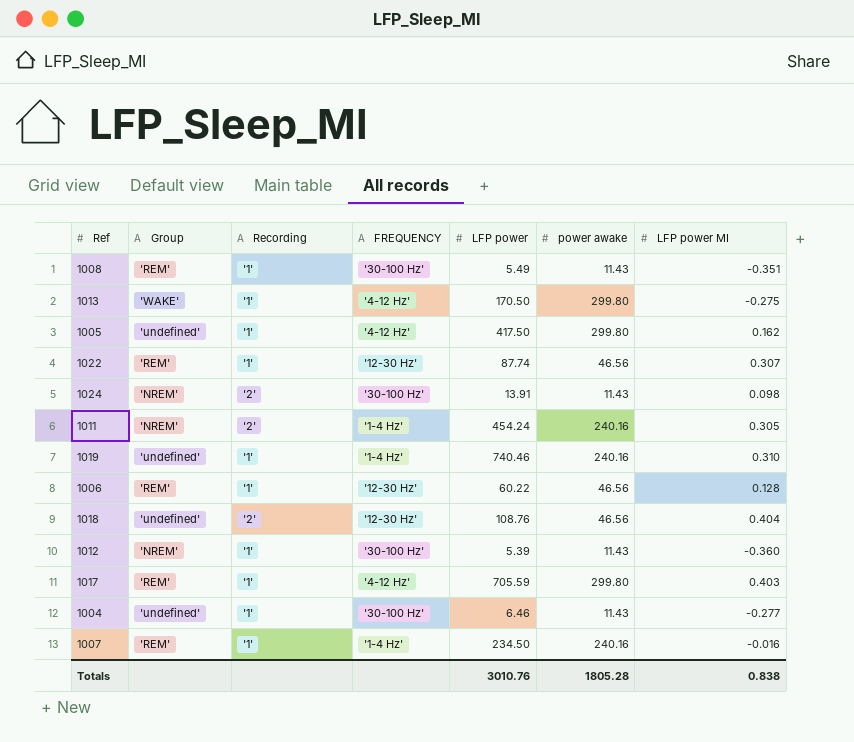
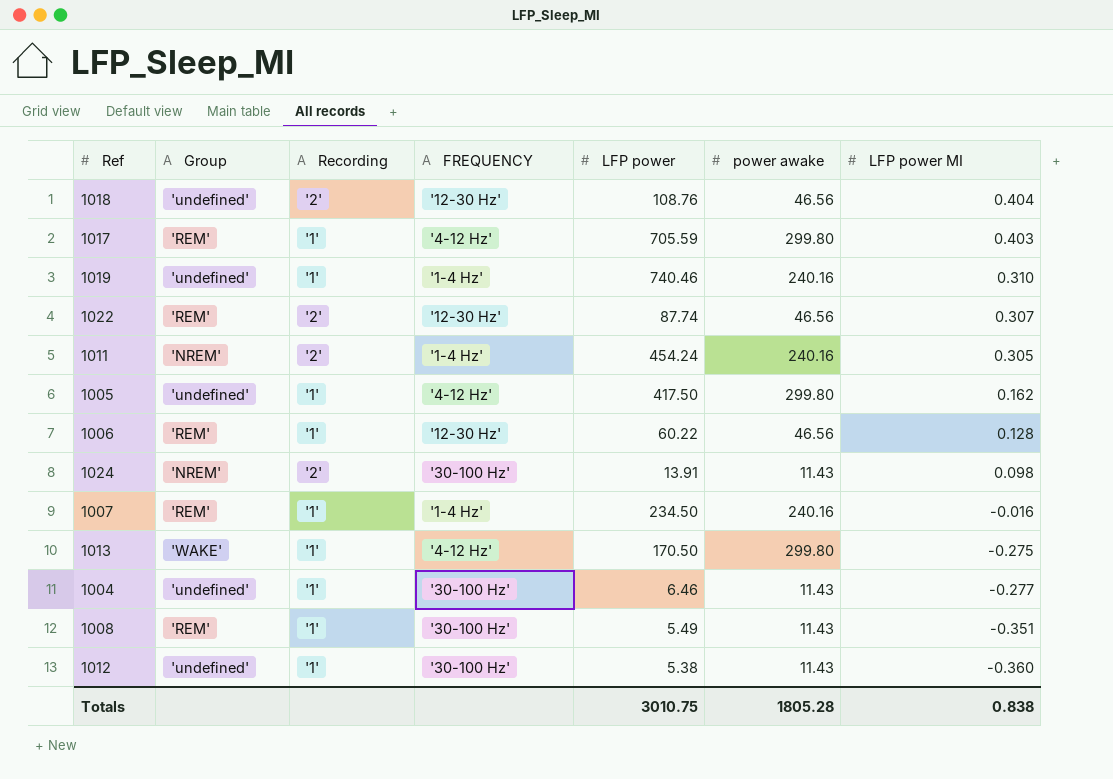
row order: none -> LFP power MI descending
1022 | Recording: '1' -> '2'
1012 | Group: 'NREM' -> 'undefined'
1012 | LFP power: 5.39 -> 5.38
Totals | LFP power: 3010.76 -> 3010.75

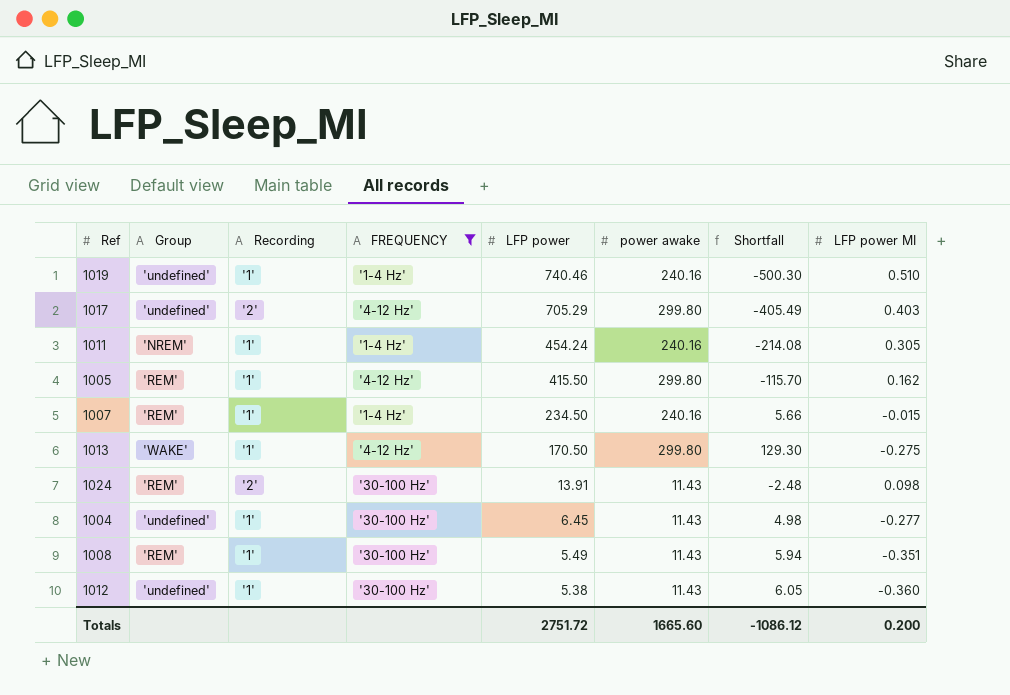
filter: none -> FREQUENCY != '12-30 Hz'
row order: LFP power MI descending -> LFP power descending
column Shortfall | formula: none -> [power awake] - [LFP power]
1019 | LFP power MI: 0.310 -> 0.510
1017 | Group: 'REM' -> 'undefined'
1017 | Recording: '1' -> '2'
1017 | LFP power: 705.59 -> 705.29
1011 | Recording: '2' -> '1'
1005 | Group: 'undefined' -> 'REM'
1005 | LFP power: 417.50 -> 415.50
1007 | LFP power MI: -0.016 -> -0.015
1024 | Group: 'NREM' -> 'REM'
1004 | LFP power: 6.46 -> 6.45
Totals | LFP power: 3010.75 -> 2751.72
Totals | power awake: 1805.28 -> 1665.60
Totals | LFP power MI: 0.838 -> 0.200

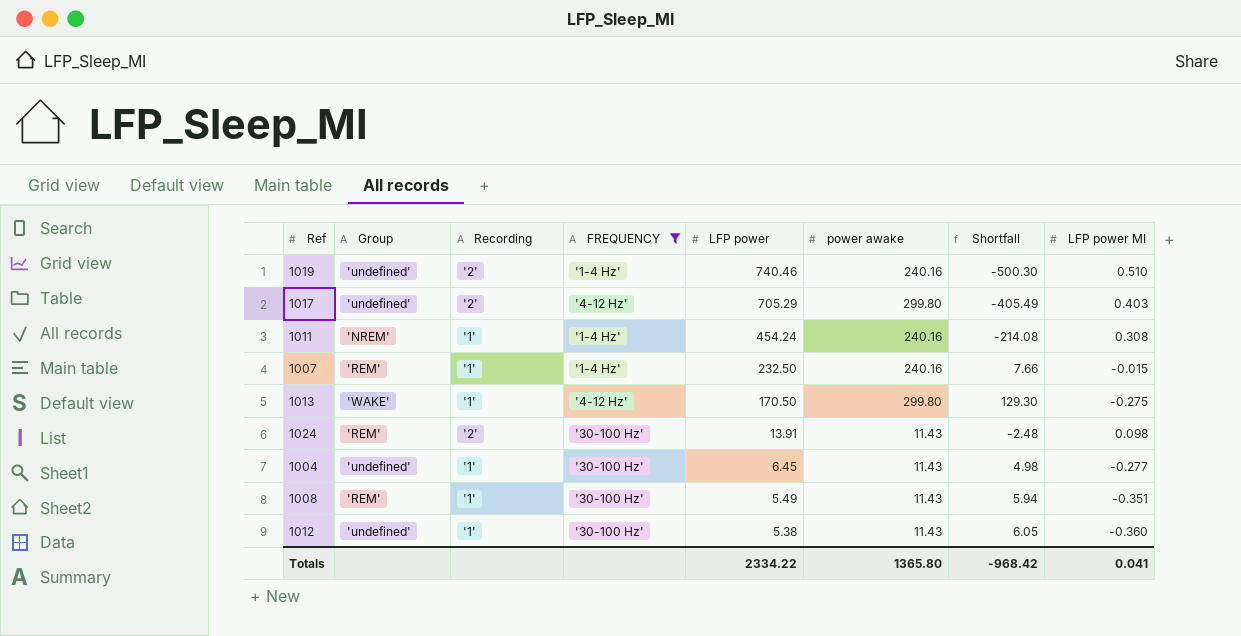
row 1005: 'REM' | '1' | '4-12 Hz' | 415.50 | 299.80 | -115.70 | 0.162 -> none
1019 | Recording: '1' -> '2'
1011 | LFP power MI: 0.305 -> 0.308
1007 | LFP power: 234.50 -> 232.50
1007 | Shortfall: 5.66 -> 7.66
Totals | LFP power: 2751.72 -> 2334.22
Totals | power awake: 1665.60 -> 1365.80
Totals | Shortfall: -1086.12 -> -968.42
Totals | LFP power MI: 0.200 -> 0.041

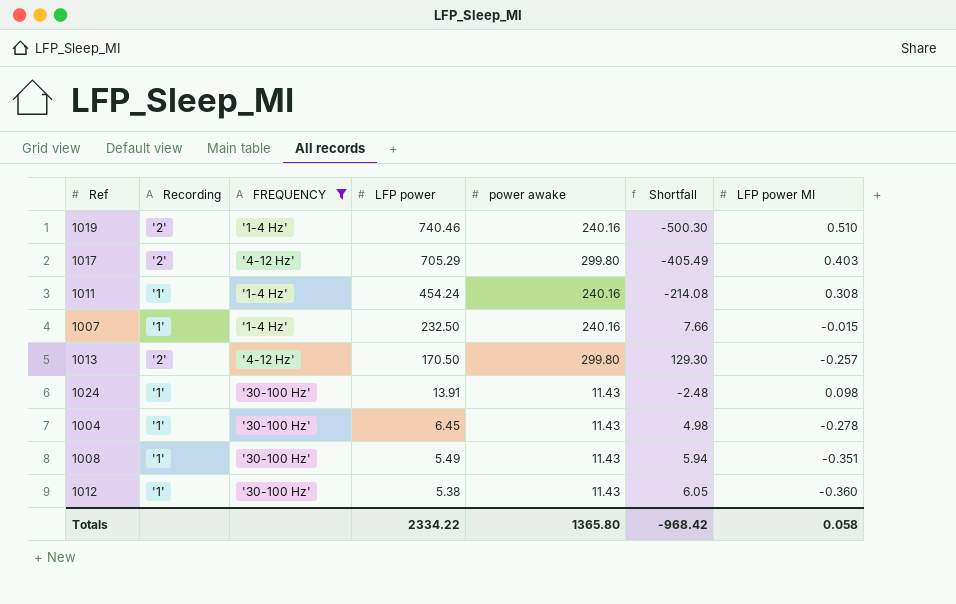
column Group | position: 2 -> none
1013 | Recording: '1' -> '2'
1013 | LFP power MI: -0.275 -> -0.257
1024 | Recording: '2' -> '1'
1004 | LFP power MI: -0.277 -> -0.278
Totals | LFP power MI: 0.041 -> 0.058

